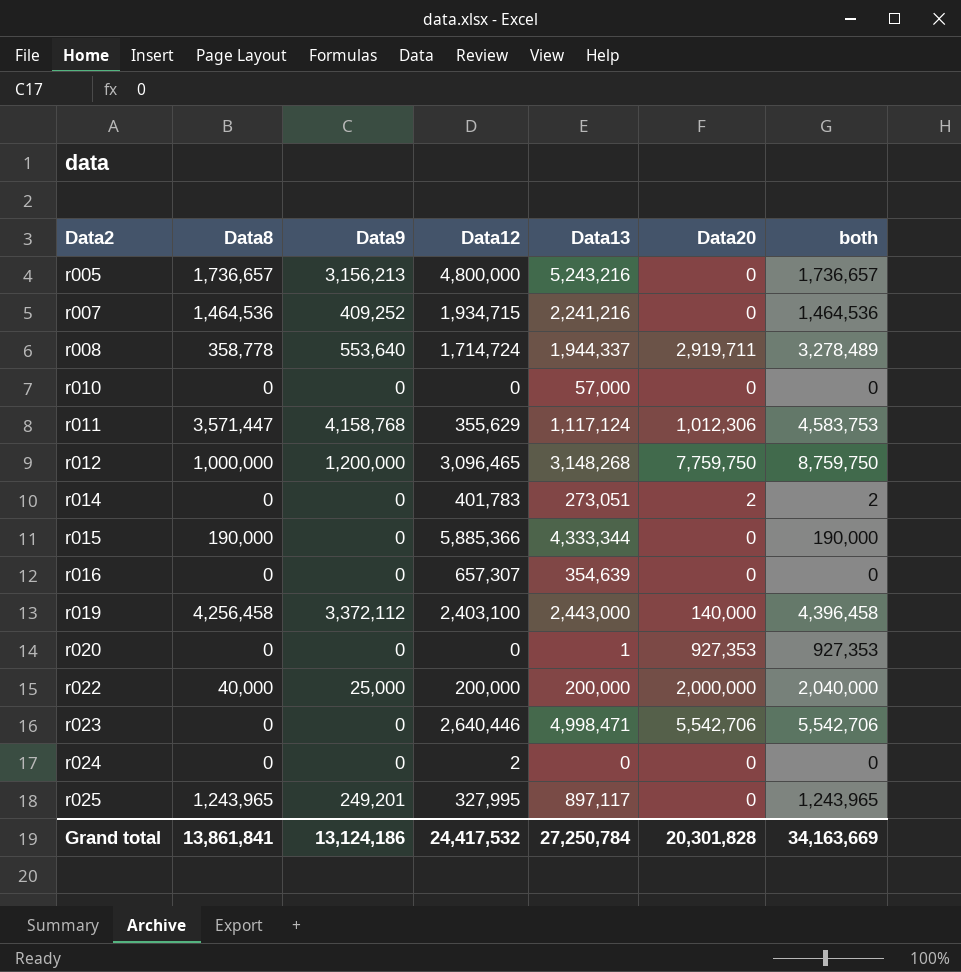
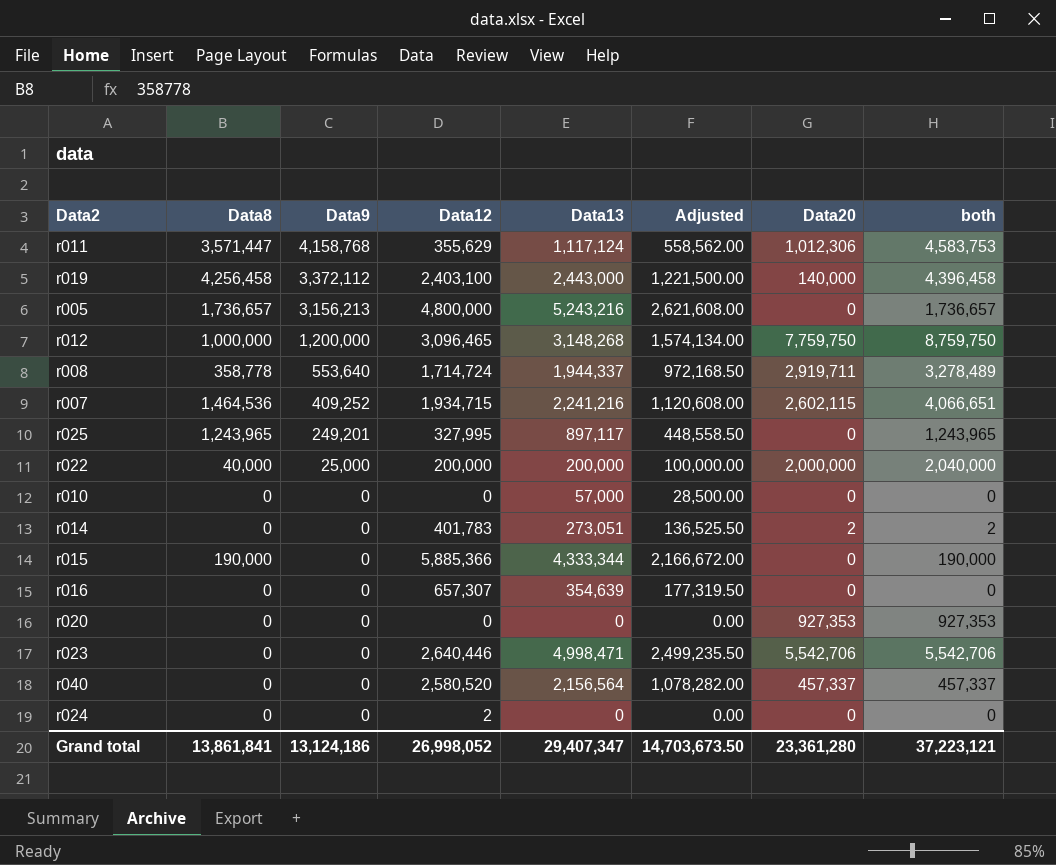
row order: Data2 ascending -> Data9 descending
column Adjusted | formula: none -> [Data13] * 0.5
r007 | Data20: 0 -> 2,602,115
r007 | both: 1,464,536 -> 4,066,651
r020 | Data13: 1 -> 0
row r040: none -> 0 | 0 | 2,580,520 | 2,156,564 | 1,078,282.00 | 457,337 | 457,337
Grand total | Data12: 24,417,532 -> 26,998,052
Grand total | Data13: 27,250,784 -> 29,407,347
Grand total | Data20: 20,301,828 -> 23,361,280
Grand total | both: 34,163,669 -> 37,223,121

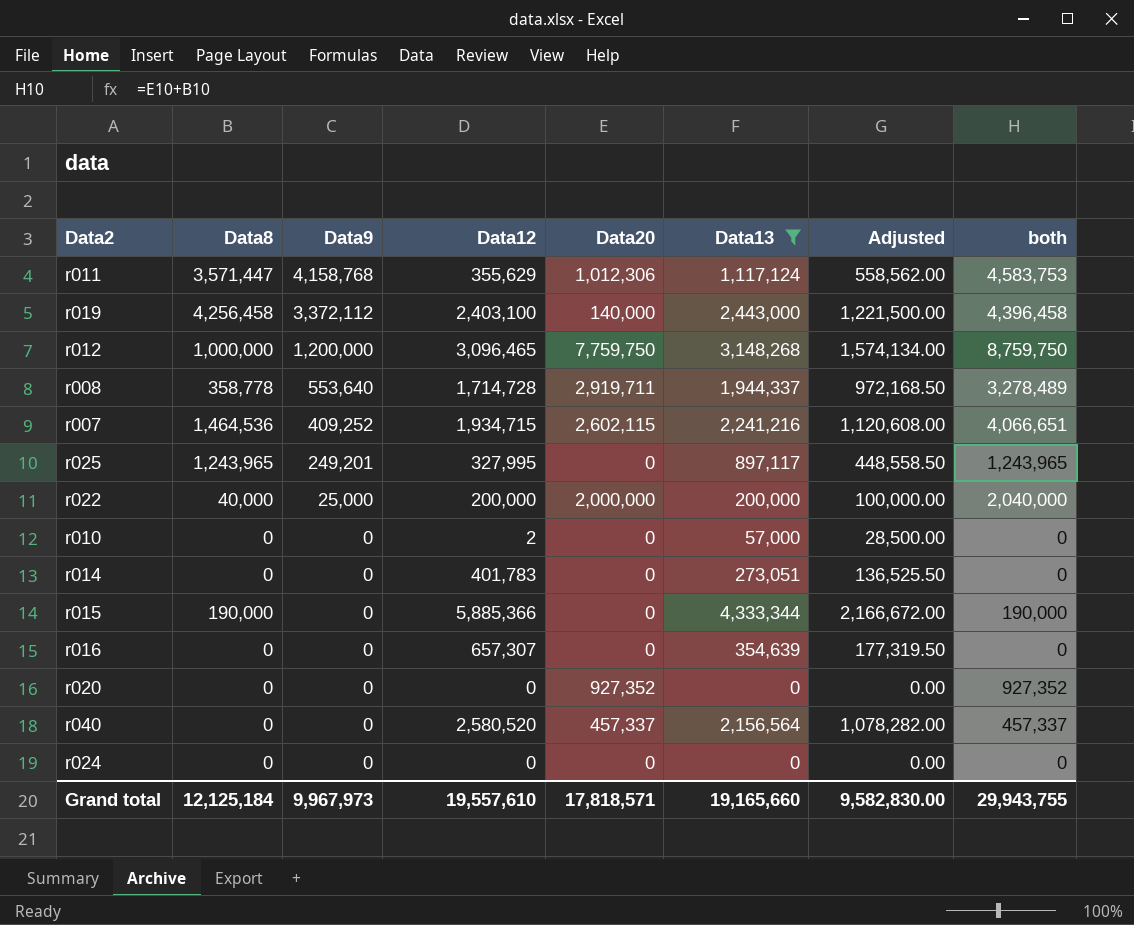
filter: none -> Data13 <= 4,333,344
column Data20 | position: 7 -> 5
r008 | Data12: 1,714,724 -> 1,714,728
r010 | Data12: 0 -> 2
r014 | Data20: 2 -> 0
r014 | both: 2 -> 0
r020 | Data20: 927,353 -> 927,352
r020 | both: 927,353 -> 927,352
r024 | Data12: 2 -> 0
Grand total | Data8: 13,861,841 -> 12,125,184
Grand total | Data9: 13,124,186 -> 9,967,973
Grand total | Data12: 26,998,052 -> 19,557,610
Grand total | Data20: 23,361,280 -> 17,818,571
Grand total | Data13: 29,407,347 -> 19,165,660
Grand total | Adjusted: 14,703,673.50 -> 9,582,830.00
Grand total | both: 37,223,121 -> 29,943,755

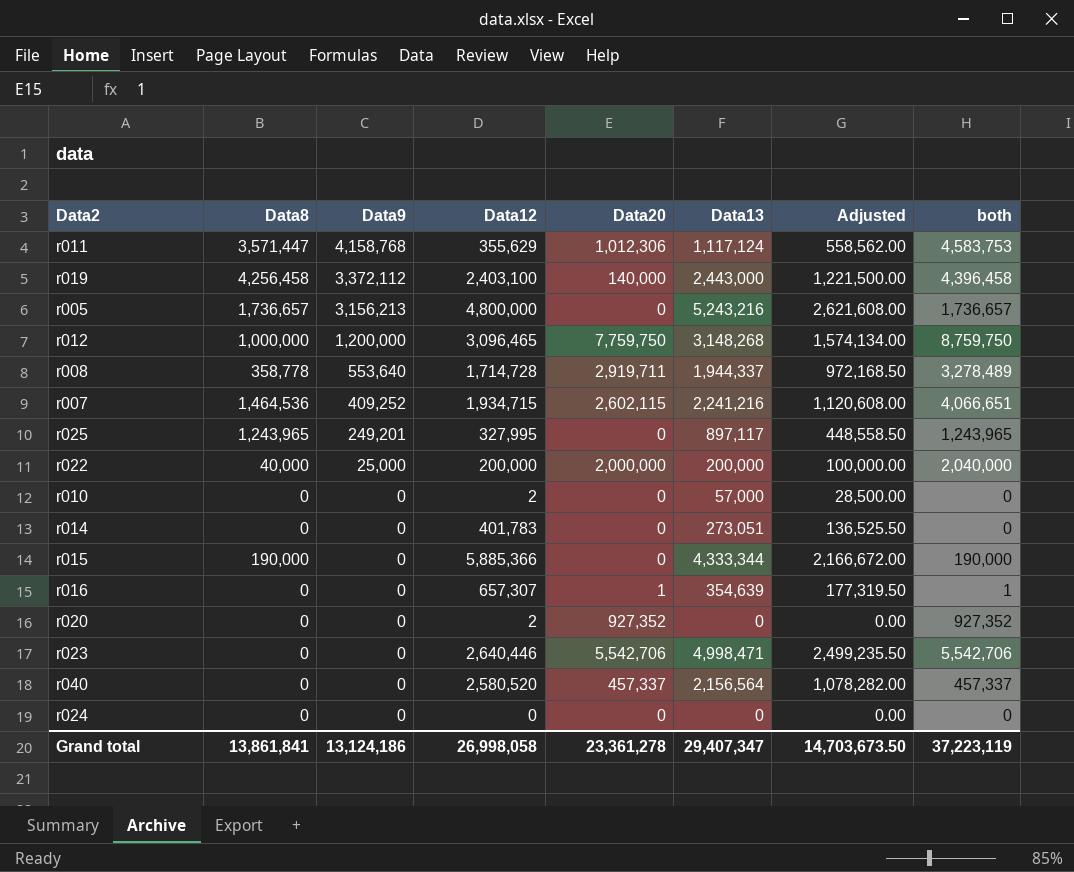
filter: Data13 <= 4,333,344 -> none
r016 | Data20: 0 -> 1
r016 | both: 0 -> 1
r020 | Data12: 0 -> 2
Grand total | Data8: 12,125,184 -> 13,861,841
Grand total | Data9: 9,967,973 -> 13,124,186
Grand total | Data12: 19,557,610 -> 26,998,058
Grand total | Data20: 17,818,571 -> 23,361,278
Grand total | Data13: 19,165,660 -> 29,407,347
Grand total | Adjusted: 9,582,830.00 -> 14,703,673.50
Grand total | both: 29,943,755 -> 37,223,119

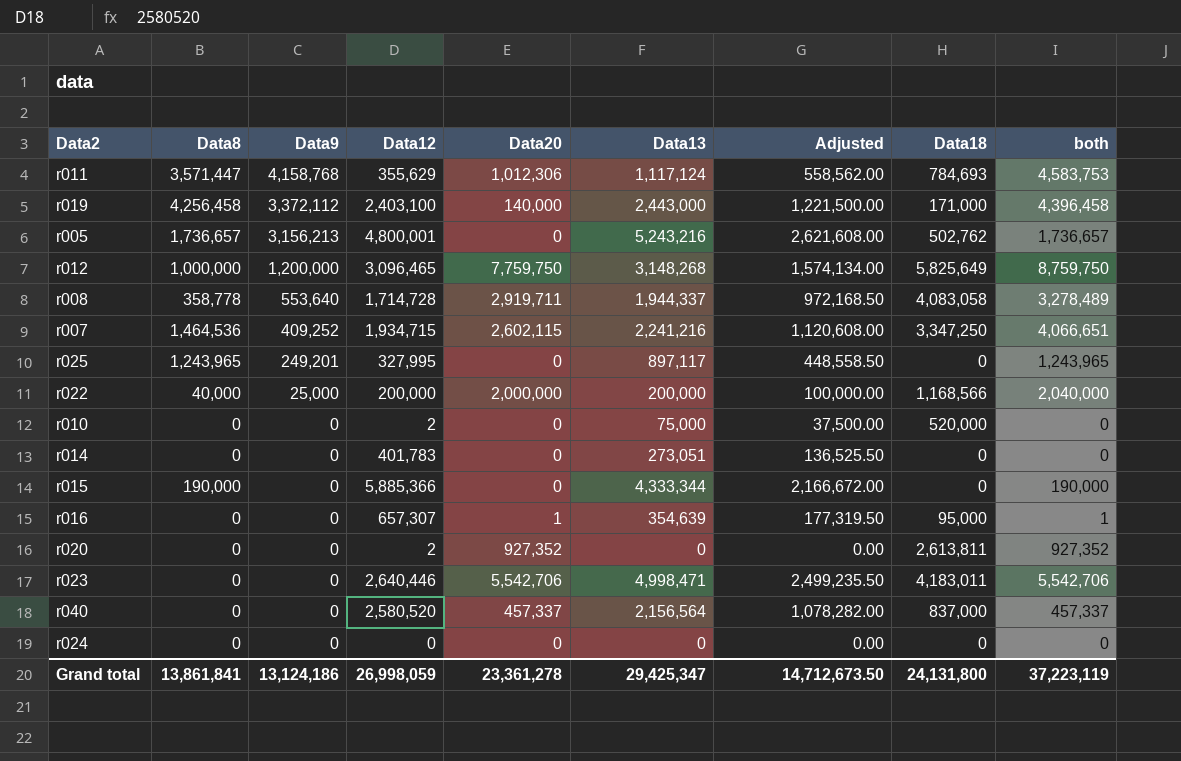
column Data18 | position: none -> 8
r005 | Data12: 4,800,000 -> 4,800,001
r010 | Data13: 57,000 -> 75,000
r010 | Adjusted: 28,500.00 -> 37,500.00
Grand total | Data12: 26,998,058 -> 26,998,059
Grand total | Data13: 29,407,347 -> 29,425,347
Grand total | Adjusted: 14,703,673.50 -> 14,712,673.50

